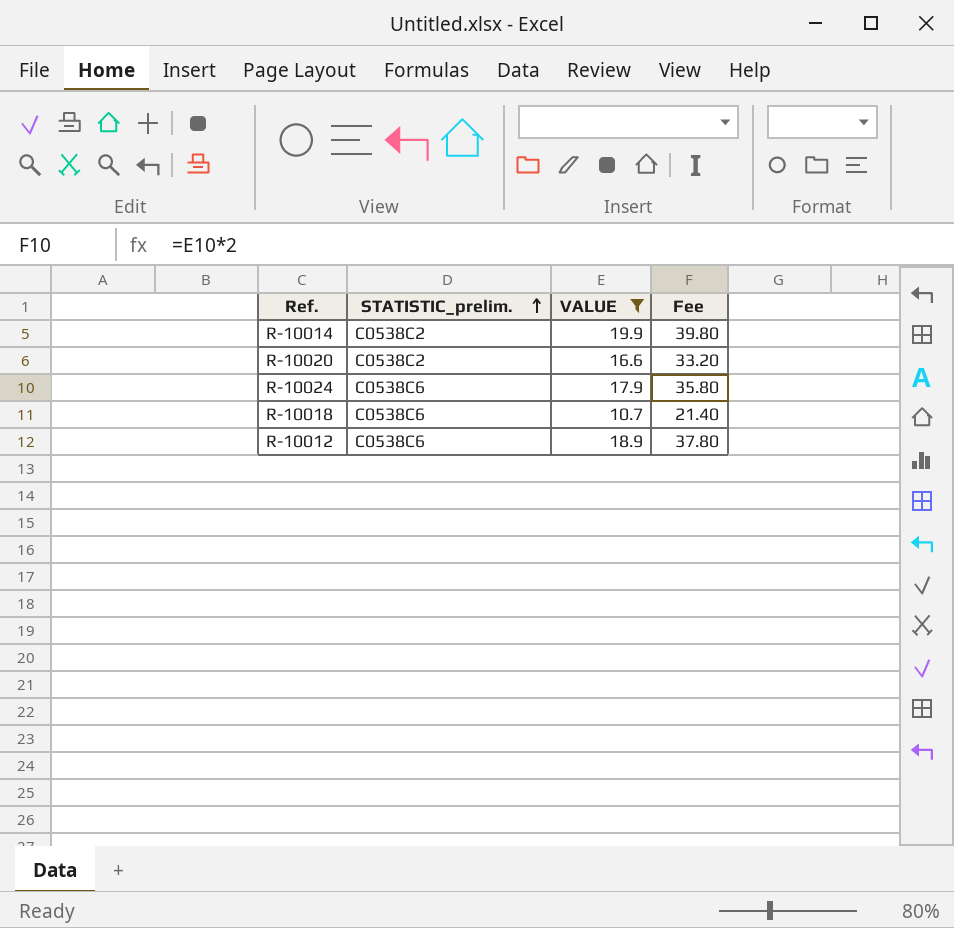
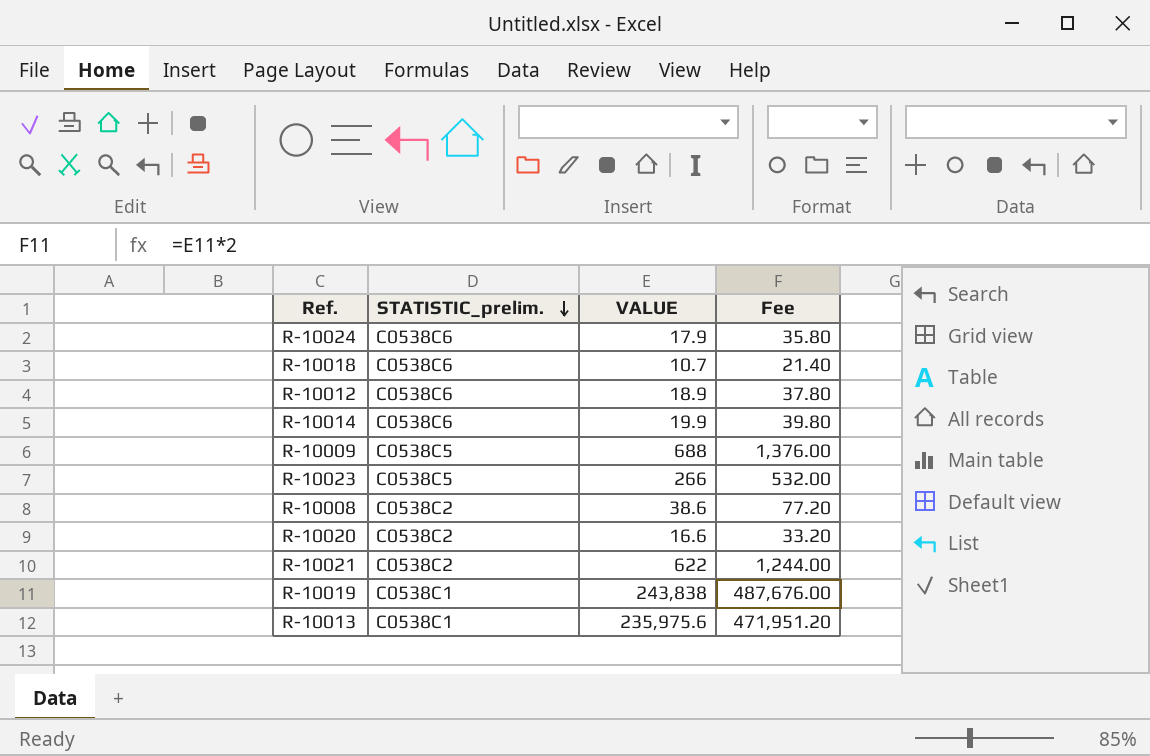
filter: VALUE <= 19.9 -> none
row order: STATISTIC_prelim. ascending -> STATISTIC_prelim. descending
R-10014 | STATISTIC_prelim.: C0538C2 -> C0538C6

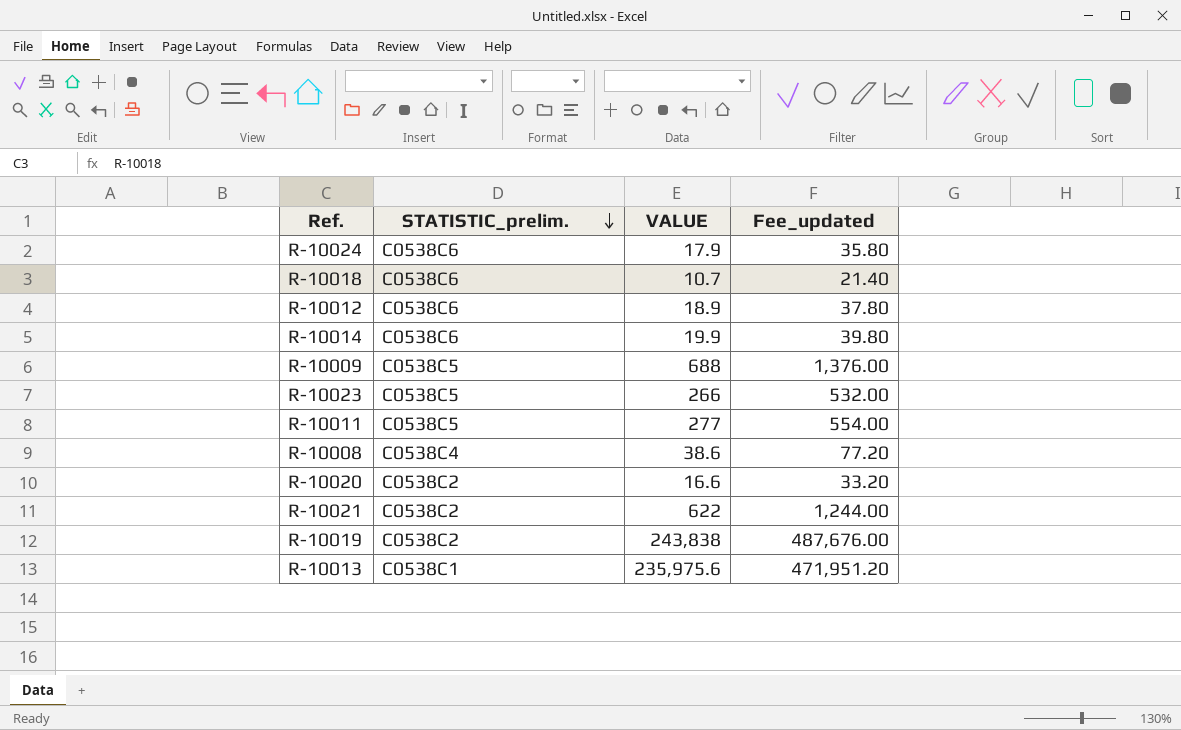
column name: Fee -> Fee_updated
row R-10011: none -> C0538C5 | 277 | 554.00
R-10008 | STATISTIC_prelim.: C0538C2 -> C0538C4
R-10019 | STATISTIC_prelim.: C0538C1 -> C0538C2

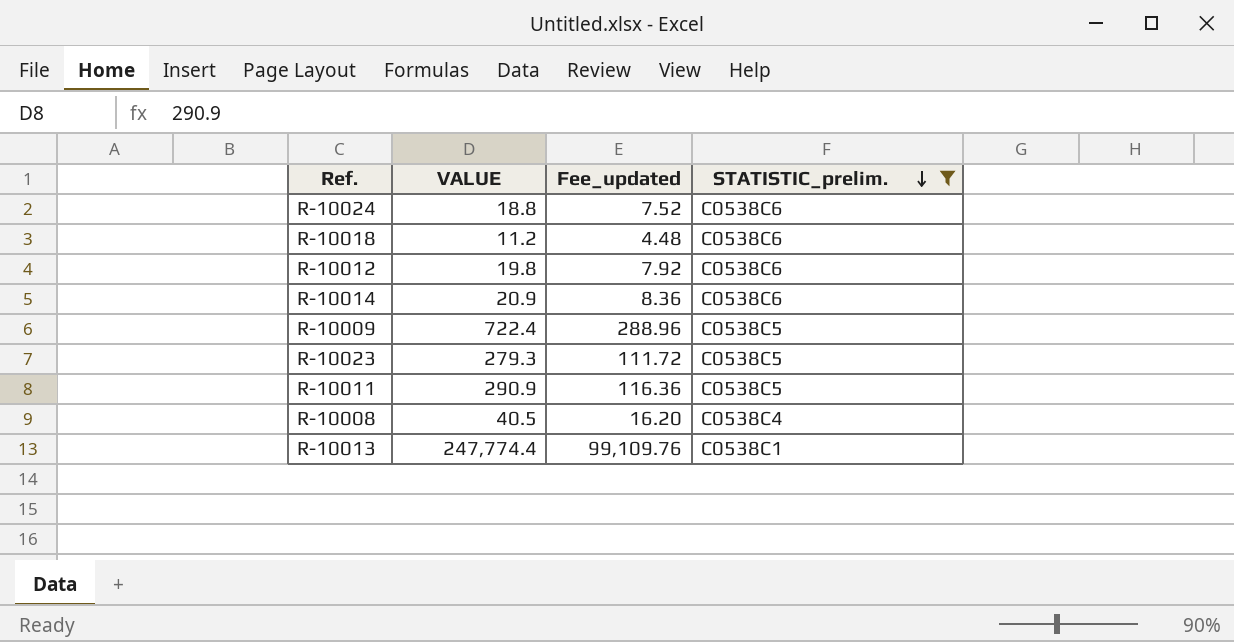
filter: none -> STATISTIC_prelim. != C0538C2
column Fee_updated | formula: [VALUE] * 2 -> [VALUE] * 0.4
column STATISTIC_prelim. | position: 2 -> 4
R-10024 | VALUE: 17.9 -> 18.8
R-10018 | VALUE: 10.7 -> 11.2
R-10012 | VALUE: 18.9 -> 19.8
R-10014 | VALUE: 19.9 -> 20.9
R-10009 | VALUE: 688 -> 722.4
R-10023 | VALUE: 266 -> 279.3
R-10011 | VALUE: 277 -> 290.9
R-10008 | VALUE: 38.6 -> 40.5
R-10013 | VALUE: 235,975.6 -> 247,774.4

